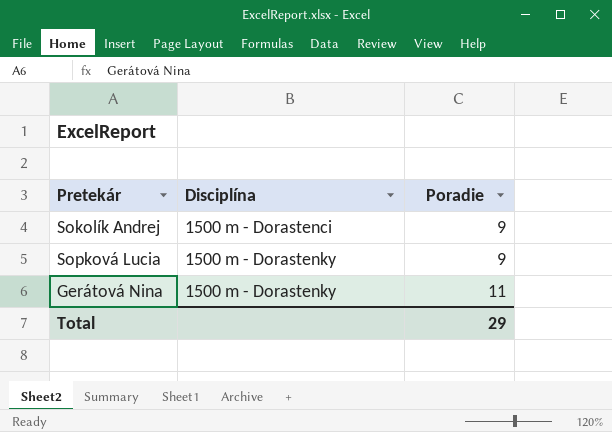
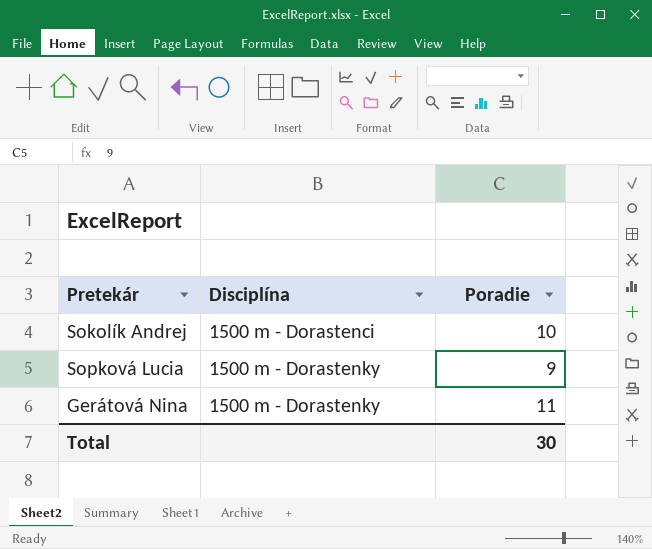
Sokolík Andrej | Poradie: 9 -> 10
Total | Poradie: 29 -> 30

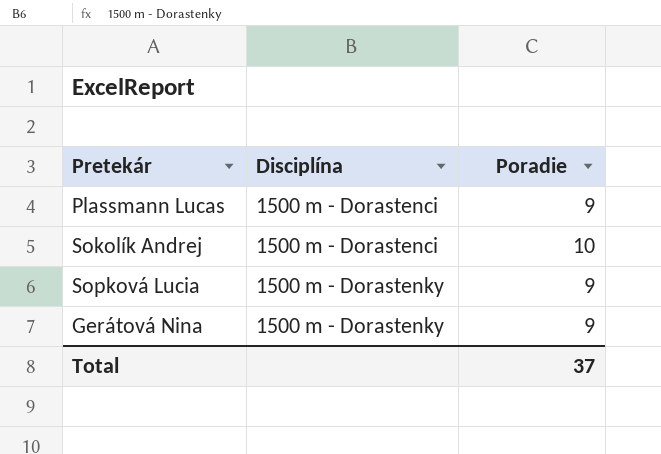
row Plassmann Lucas: none -> 1500 m - Dorastenci | 9
Gerátová Nina | Poradie: 11 -> 9
Total | Poradie: 30 -> 37

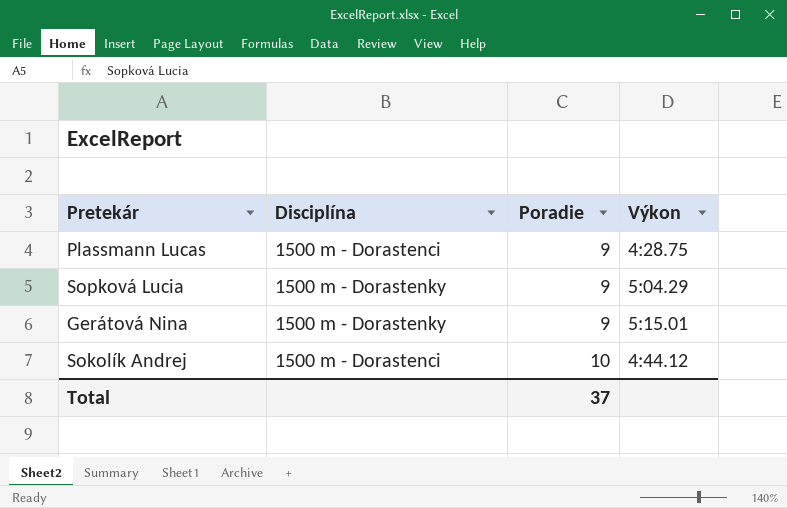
row order: Disciplína ascending -> Poradie ascending
column Výkon | position: none -> 4

